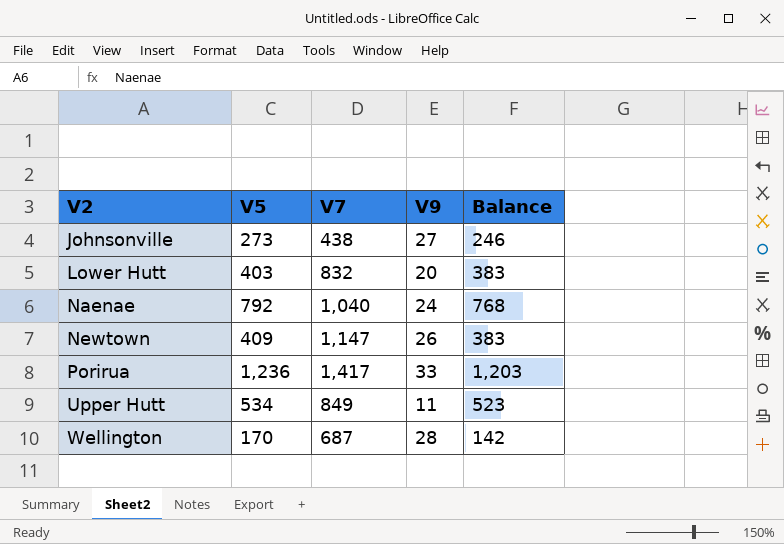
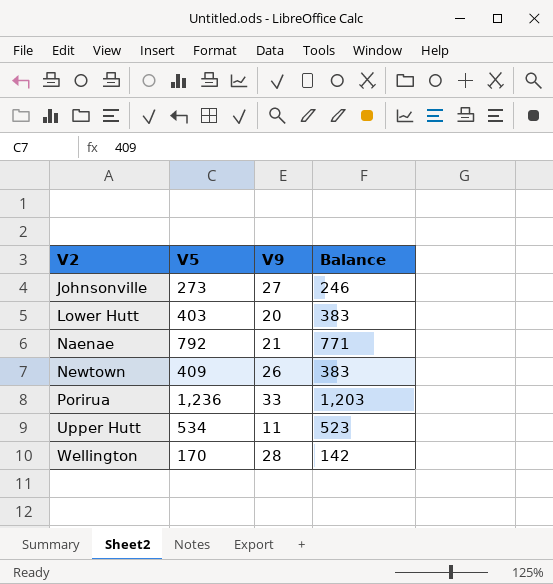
column V7 | position: 3 -> none
Naenae | V9: 24 -> 21
Naenae | Balance: 768 -> 771

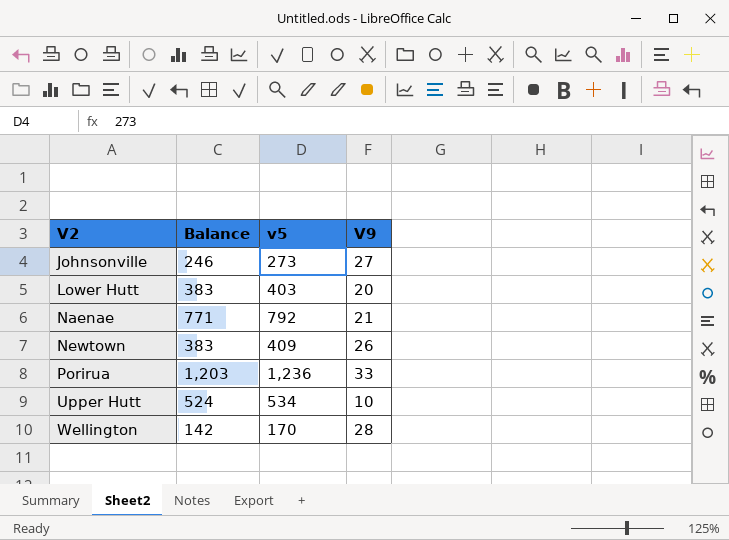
column Balance | position: 4 -> 2
column name: V5 -> v5
Upper Hutt | Balance: 523 -> 524
Upper Hutt | V9: 11 -> 10

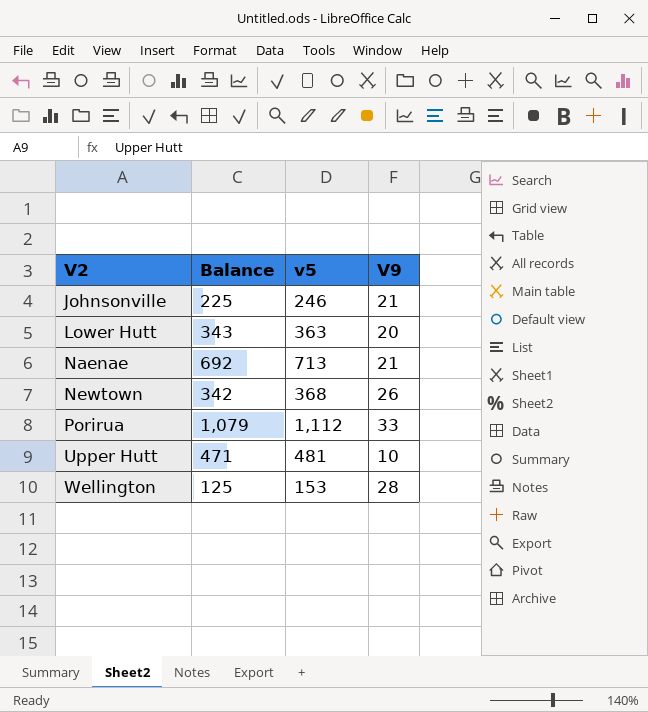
Johnsonville | Balance: 246 -> 225
Johnsonville | v5: 273 -> 246
Johnsonville | V9: 27 -> 21
Lower Hutt | Balance: 383 -> 343
Lower Hutt | v5: 403 -> 363
Naenae | Balance: 771 -> 692
Naenae | v5: 792 -> 713
Newtown | Balance: 383 -> 342
Newtown | v5: 409 -> 368
Porirua | Balance: 1,203 -> 1,079
Porirua | v5: 1,236 -> 1,112
Upper Hutt | Balance: 524 -> 471
Upper Hutt | v5: 534 -> 481
Wellington | Balance: 142 -> 125
Wellington | v5: 170 -> 153

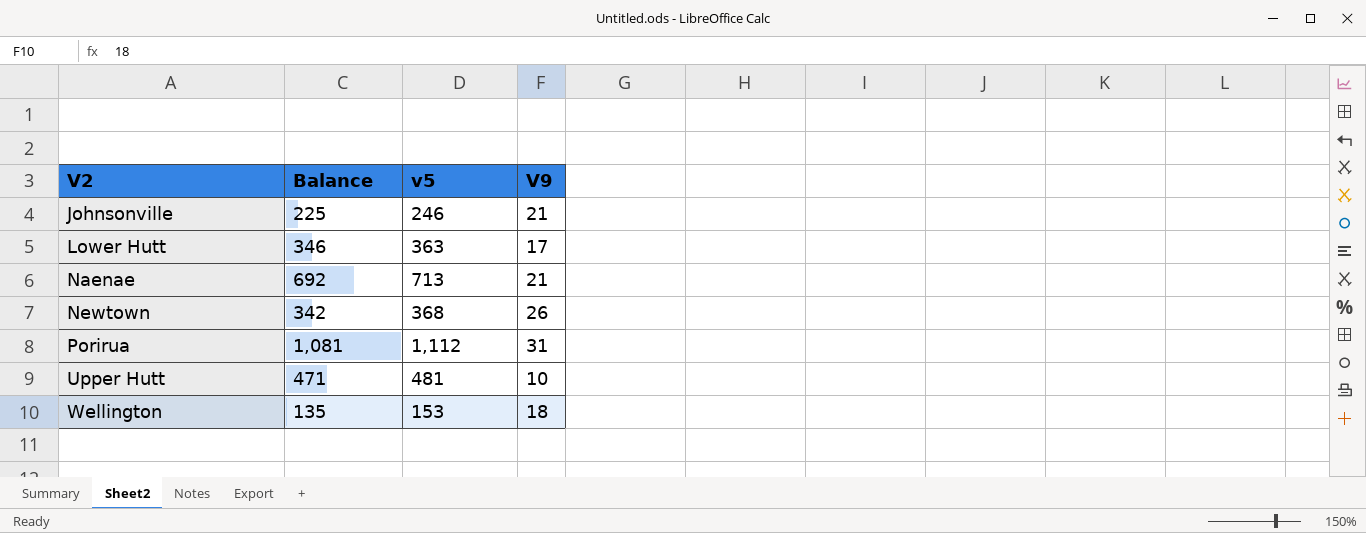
Lower Hutt | Balance: 343 -> 346
Lower Hutt | V9: 20 -> 17
Porirua | Balance: 1,079 -> 1,081
Porirua | V9: 33 -> 31
Wellington | Balance: 125 -> 135
Wellington | V9: 28 -> 18

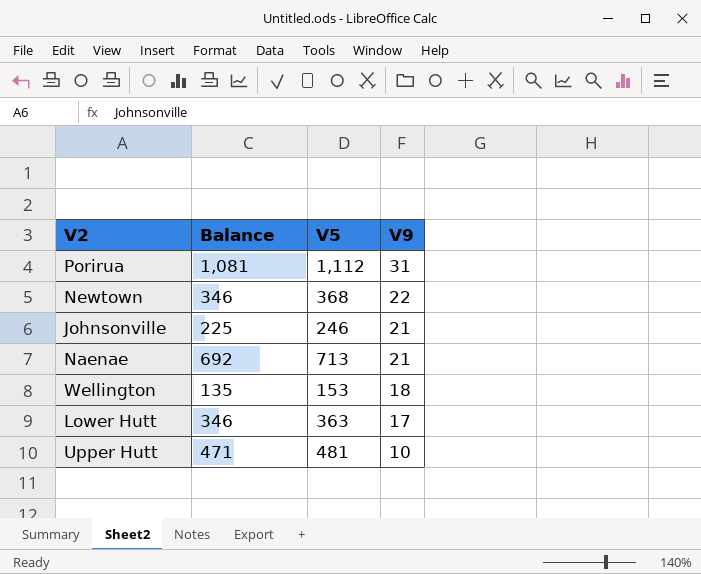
row order: V2 ascending -> V9 descending
column name: v5 -> V5
Newtown | Balance: 342 -> 346
Newtown | V9: 26 -> 22

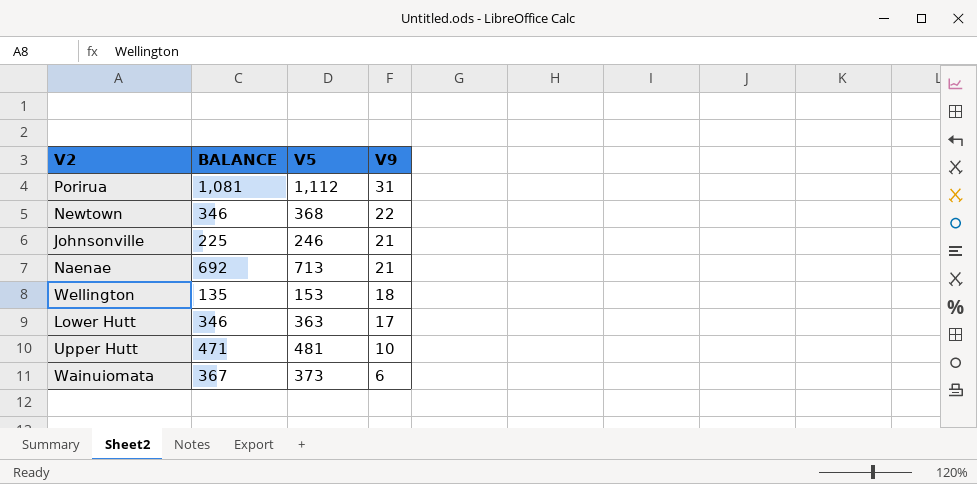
column name: Balance -> BALANCE
row Wainuiomata: none -> 367 | 373 | 6

